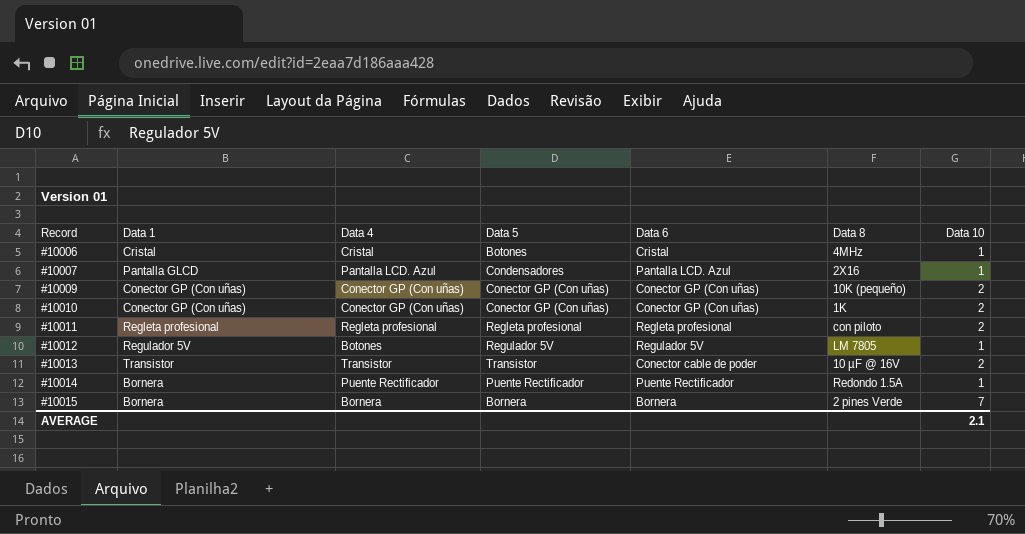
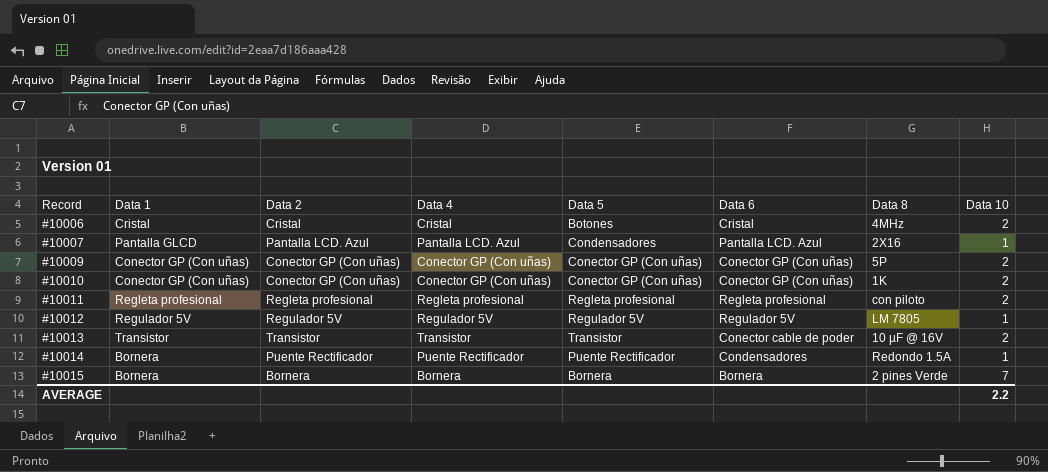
column Data 2 | position: none -> 3
#10006 | Data 10: 1 -> 2
#10009 | Data 8: 10K (pequeño) -> 5P
#10012 | Data 4: Botones -> Regulador 5V
#10014 | Data 6: Puente Rectificador -> Condensadores
AVERAGE | Data 10: 2.1 -> 2.2

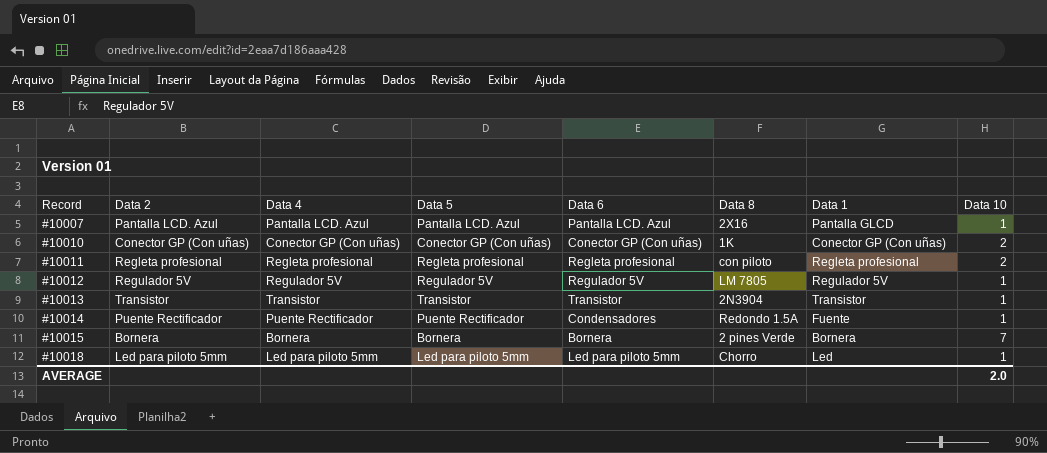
column Data 1 | position: 2 -> 7
row #10006: Cristal | Cristal | Cristal | Botones | Cristal | 4MHz | 2 -> none
row #10009: Conector GP (Con uñas) | Conector GP (Con uñas) | Conector GP (Con uñas) | Conector GP (Con uñas) | Conector GP (Con uñas) | 5P | 2 -> none
#10007 | Data 5: Condensadores -> Pantalla LCD. Azul
#10013 | Data 6: Conector cable de poder -> Transistor
#10013 | Data 8: 10 µF @ 16V -> 2N3904
#10013 | Data 10: 2 -> 1
#10014 | Data 1: Bornera -> Fuente
row #10018: none -> Led para piloto 5mm | Led para piloto 5mm | Led para piloto 5mm | Led para piloto 5mm | Chorro | Led | 1
AVERAGE | Data 10: 2.2 -> 2.0

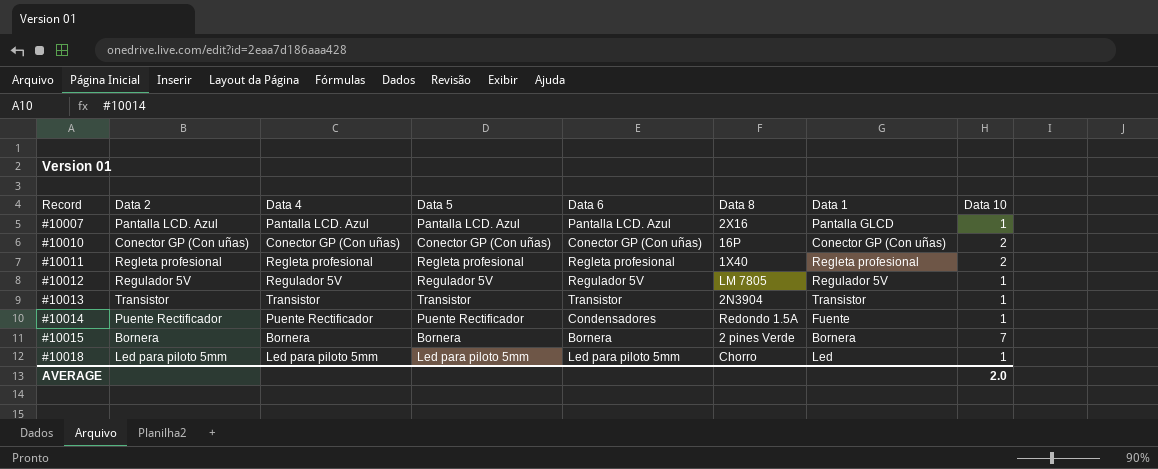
#10010 | Data 8: 1K -> 16P
#10011 | Data 8: con piloto -> 1X40

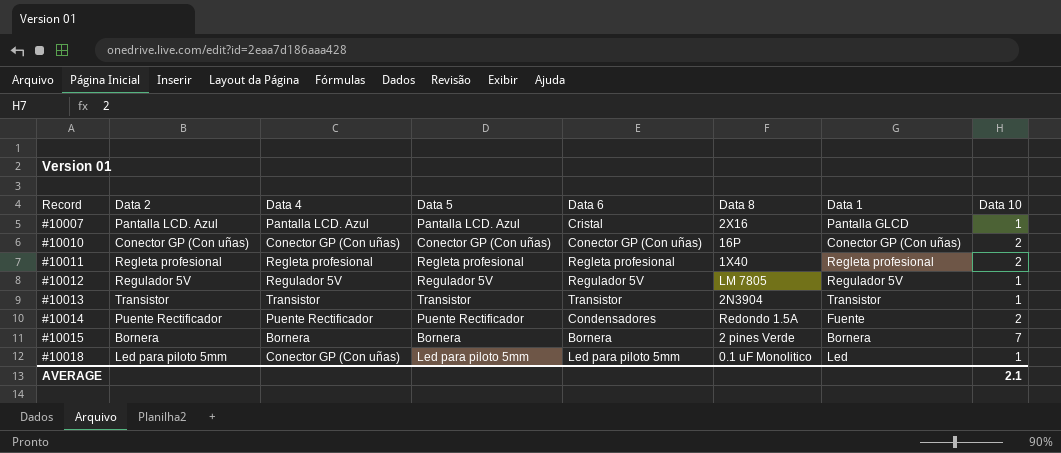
#10007 | Data 6: Pantalla LCD. Azul -> Cristal
#10014 | Data 10: 1 -> 2
#10018 | Data 4: Led para piloto 5mm -> Conector GP (Con uñas)
#10018 | Data 8: Chorro -> 0.1 uF Monolitico
AVERAGE | Data 10: 2.0 -> 2.1

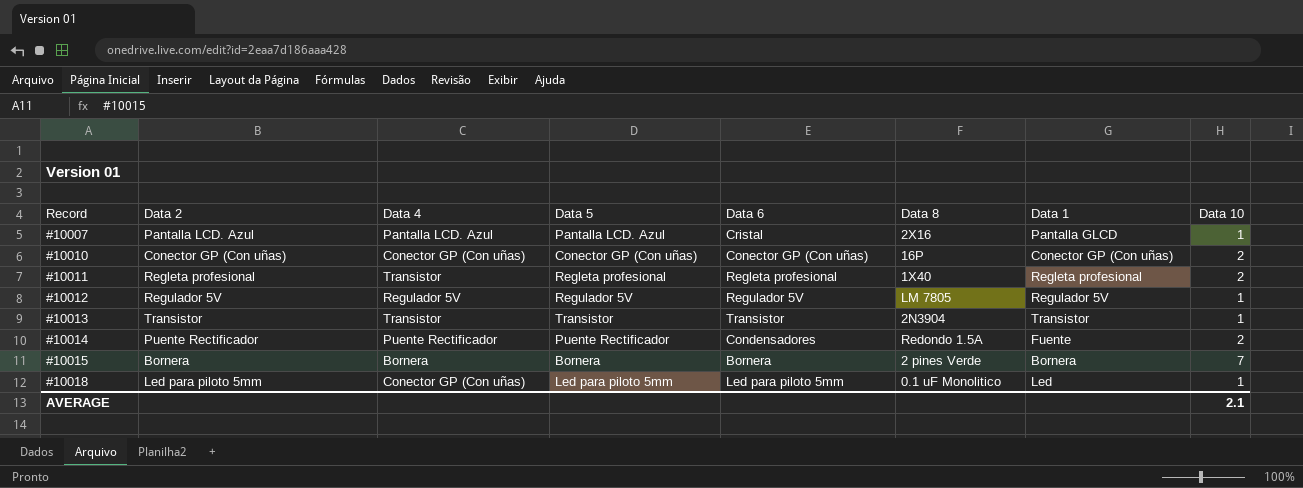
#10011 | Data 4: Regleta profesional -> Transistor

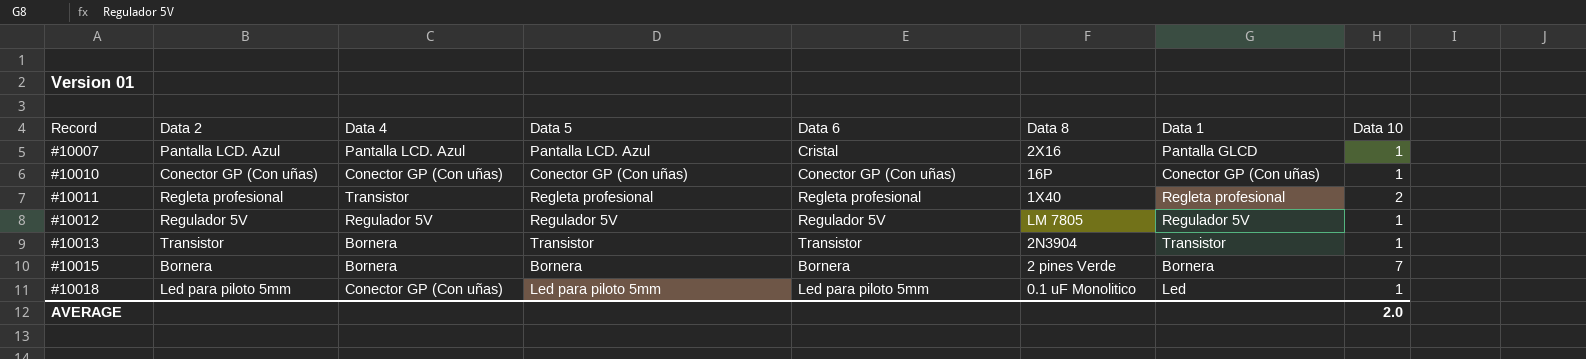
row #10014: Puente Rectificador | Puente Rectificador | Puente Rectificador | Condensadores | Redondo 1.5A | Fuente | 2 -> none
#10010 | Data 10: 2 -> 1
#10013 | Data 4: Transistor -> Bornera
AVERAGE | Data 10: 2.1 -> 2.0

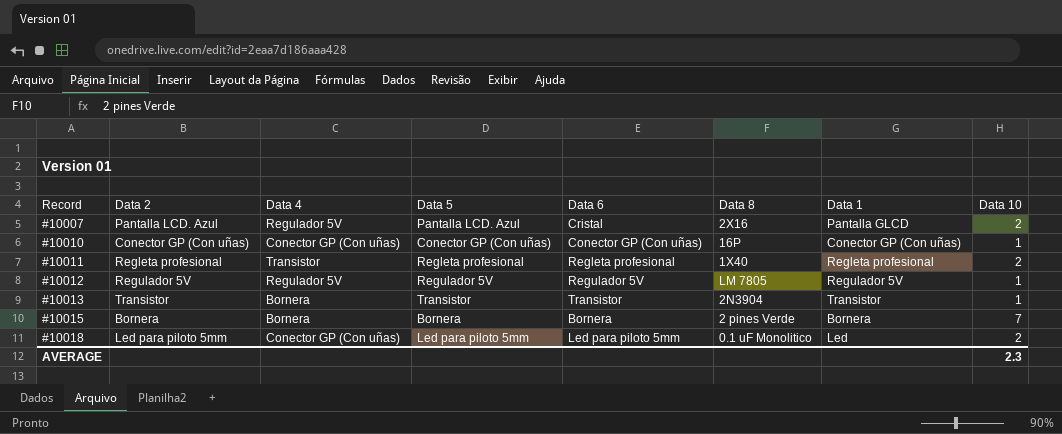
#10007 | Data 4: Pantalla LCD. Azul -> Regulador 5V
#10007 | Data 10: 1 -> 2
#10018 | Data 10: 1 -> 2
AVERAGE | Data 10: 2.0 -> 2.3

